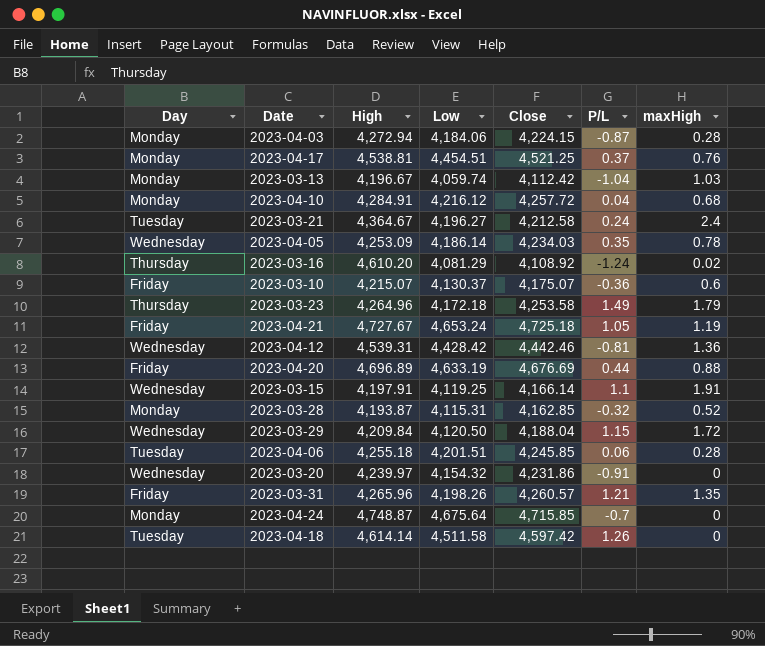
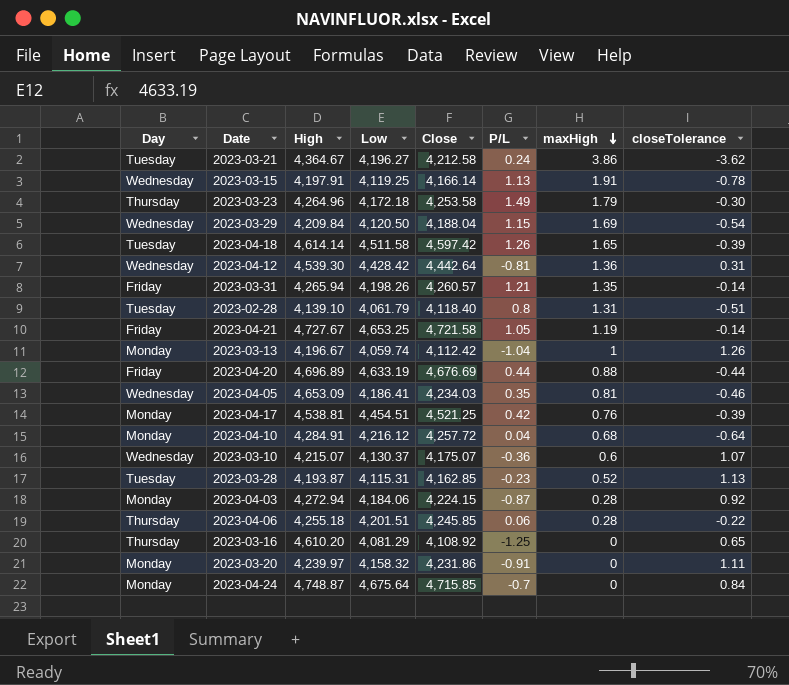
row order: none -> maxHigh descending
column closeTolerance | position: none -> 8
2023-03-21 | maxHigh: 2.4 -> 3.86
2023-03-15 | P/L: 1.1 -> 1.13
2023-03-29 | maxHigh: 1.72 -> 1.69
2023-04-18 | maxHigh: 0 -> 1.65
2023-04-12 | High: 4,539.31 -> 4,539.30
2023-04-12 | Close: 4,442.46 -> 4,442.64
2023-03-31 | High: 4,265.96 -> 4,265.94
row 2023-02-28: none -> Tuesday | 4,139.10 | 4,061.79 | 4,118.40 | 0.8 | 1.31 | -0.51
2023-04-21 | Low: 4,653.24 -> 4,653.25
2023-04-21 | Close: 4,725.18 -> 4,721.58
2023-03-13 | maxHigh: 1.03 -> 1
2023-04-05 | High: 4,253.09 -> 4,653.09
2023-04-05 | Low: 4,186.14 -> 4,186.41
2023-04-05 | maxHigh: 0.78 -> 0.81
2023-04-17 | P/L: 0.37 -> 0.42
2023-03-10 | Day: Friday -> Wednesday
2023-03-28 | Day: Monday -> Tuesday
2023-03-28 | P/L: -0.32 -> -0.23
2023-04-06 | Day: Tuesday -> Thursday
2023-03-16 | P/L: -1.24 -> -1.25
2023-03-16 | maxHigh: 0.02 -> 0
2023-03-20 | Day: Wednesday -> Monday
2023-03-20 | Low: 4,154.32 -> 4,158.32

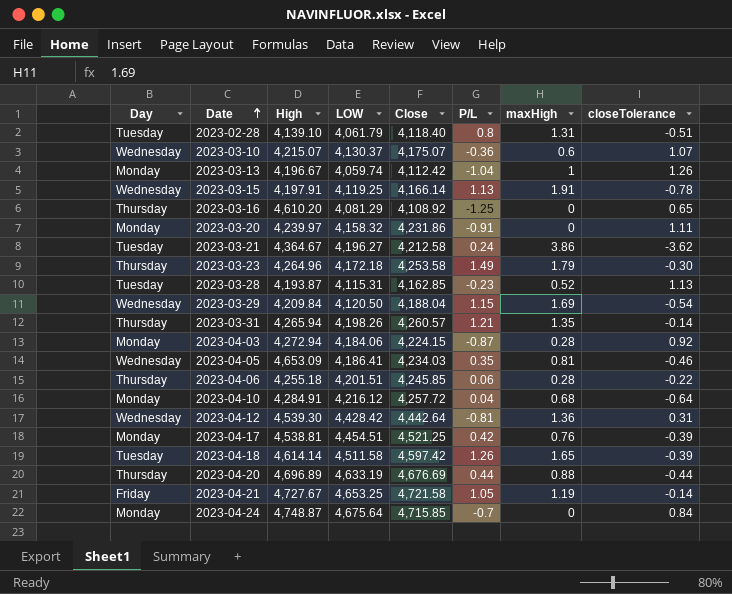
row order: maxHigh descending -> Date ascending
column name: Low -> LOW
2023-03-31 | Day: Friday -> Thursday
2023-04-20 | Day: Friday -> Thursday

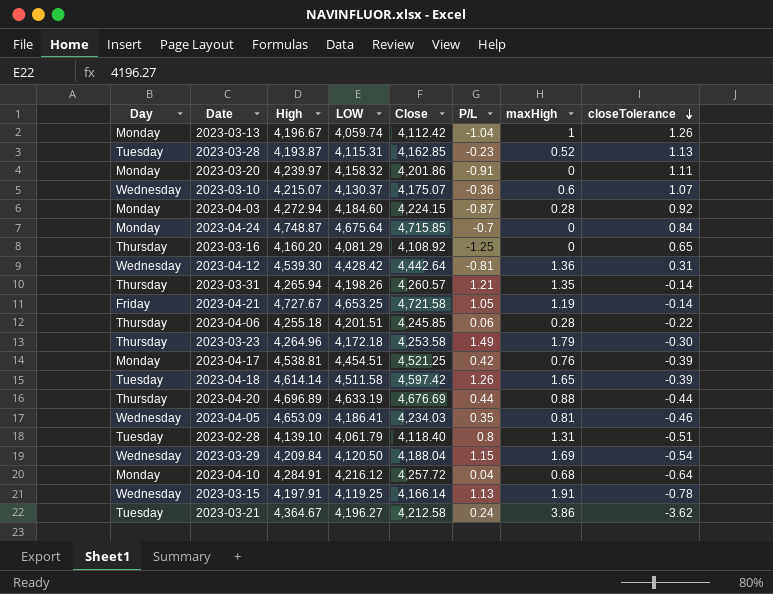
row order: Date ascending -> closeTolerance descending
2023-03-20 | Close: 4,231.86 -> 4,201.86
2023-04-03 | LOW: 4,184.06 -> 4,184.60
2023-03-16 | High: 4,610.20 -> 4,160.20

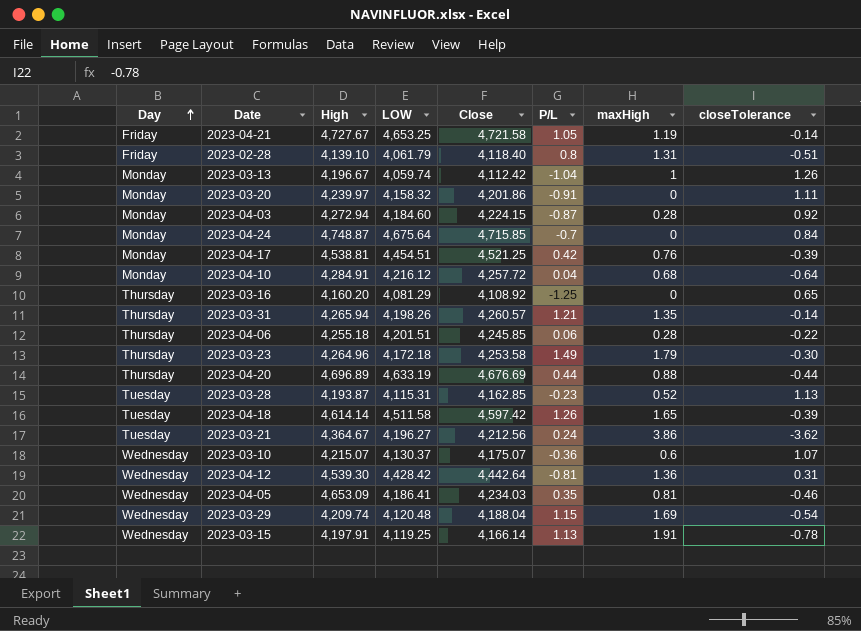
row order: closeTolerance descending -> Day ascending
2023-02-28 | Day: Tuesday -> Friday
2023-03-21 | Close: 4,212.58 -> 4,212.56
2023-03-29 | High: 4,209.84 -> 4,209.74
2023-03-29 | LOW: 4,120.50 -> 4,120.48

